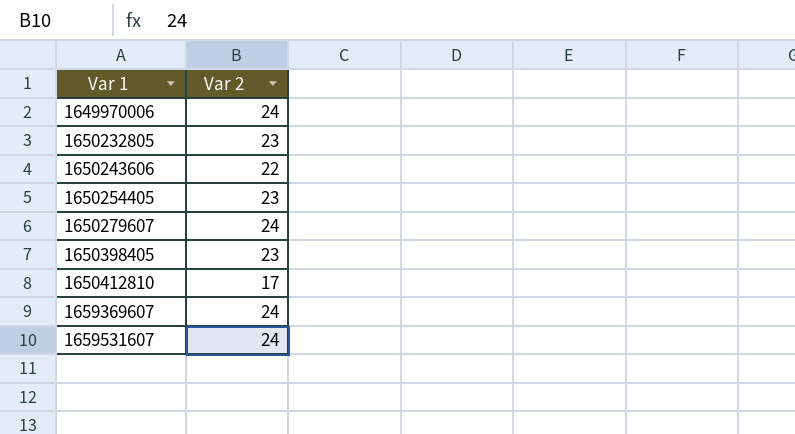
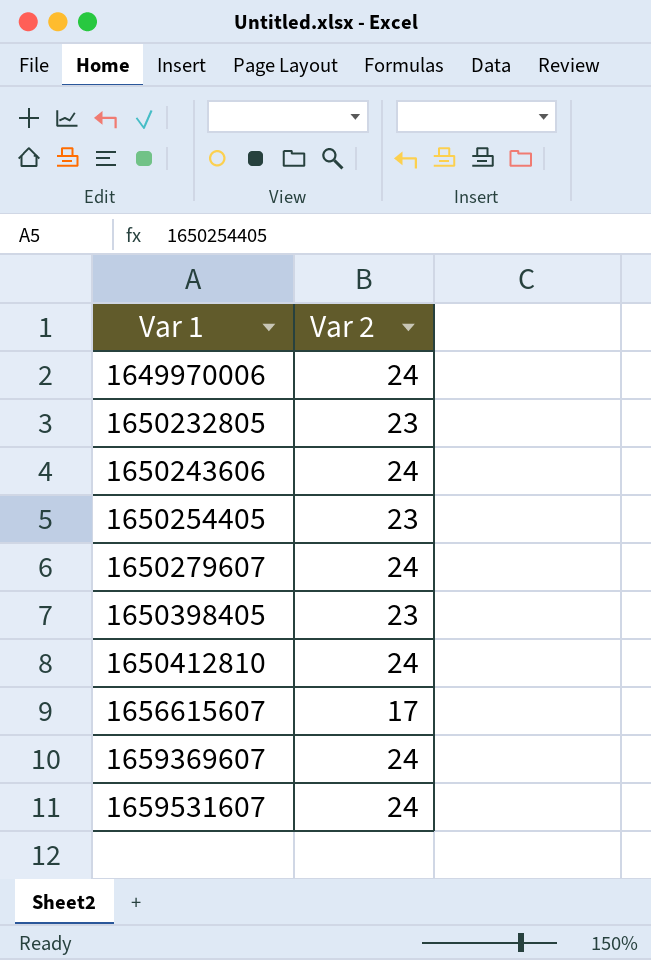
1650243606 | Var 2: 22 -> 24
1650412810 | Var 2: 17 -> 24
row 1656615607: none -> 17

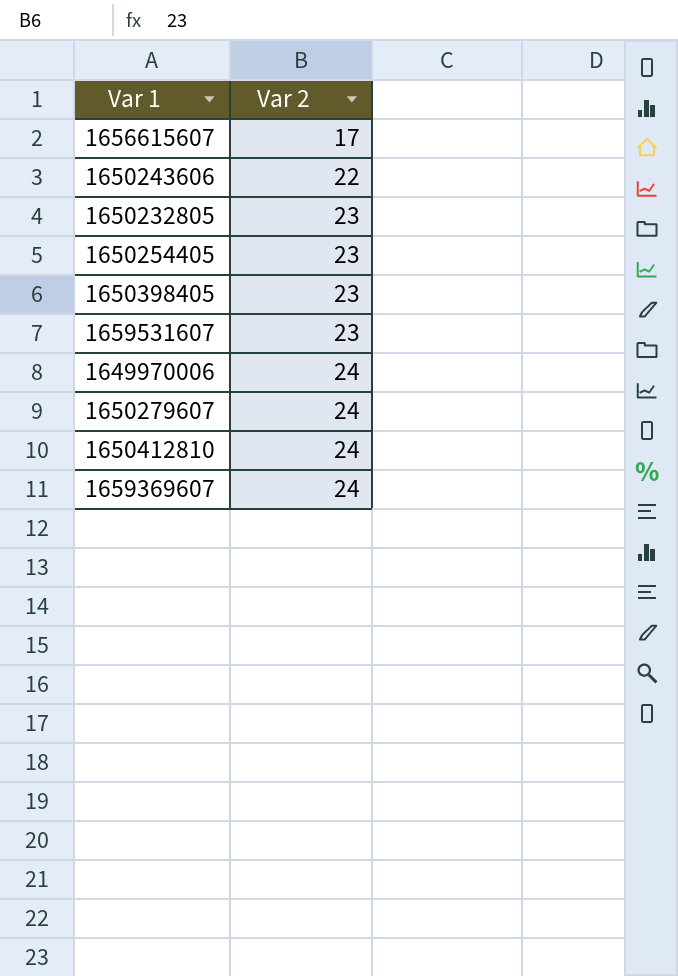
row order: Var 1 ascending -> Var 2 ascending
1650243606 | Var 2: 24 -> 22
1659531607 | Var 2: 24 -> 23

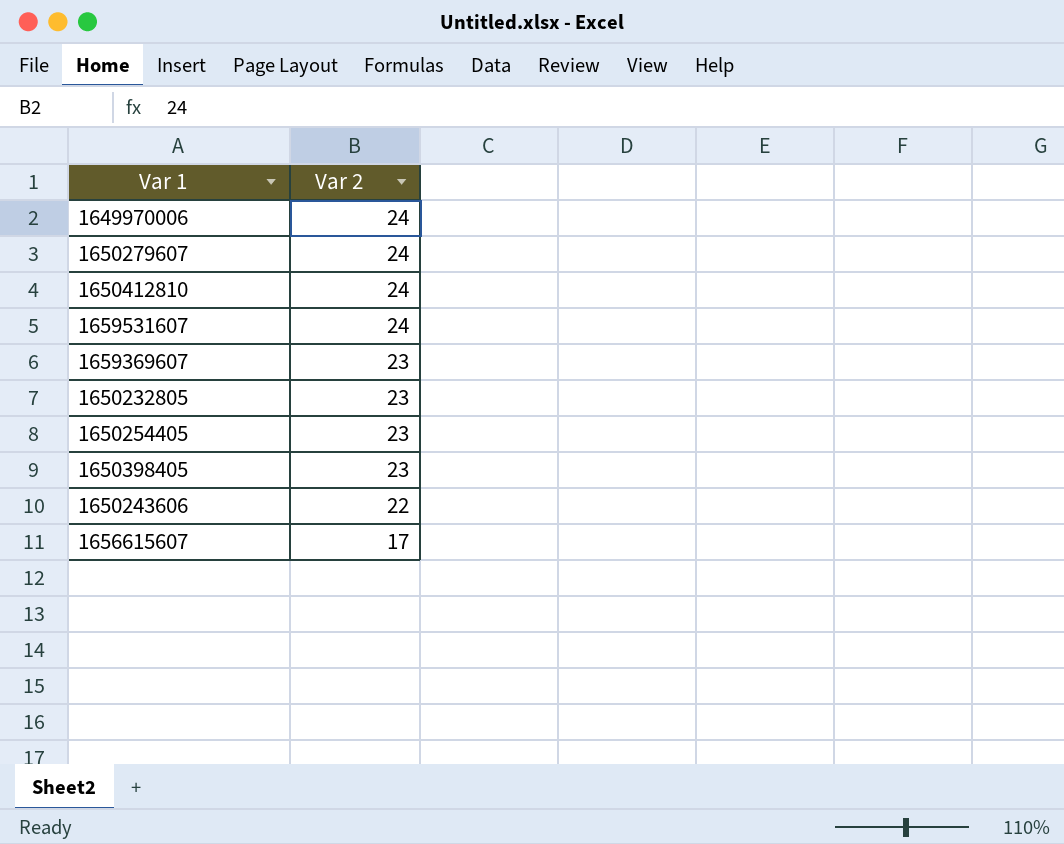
row order: Var 2 ascending -> Var 2 descending
1659531607 | Var 2: 23 -> 24
1659369607 | Var 2: 24 -> 23

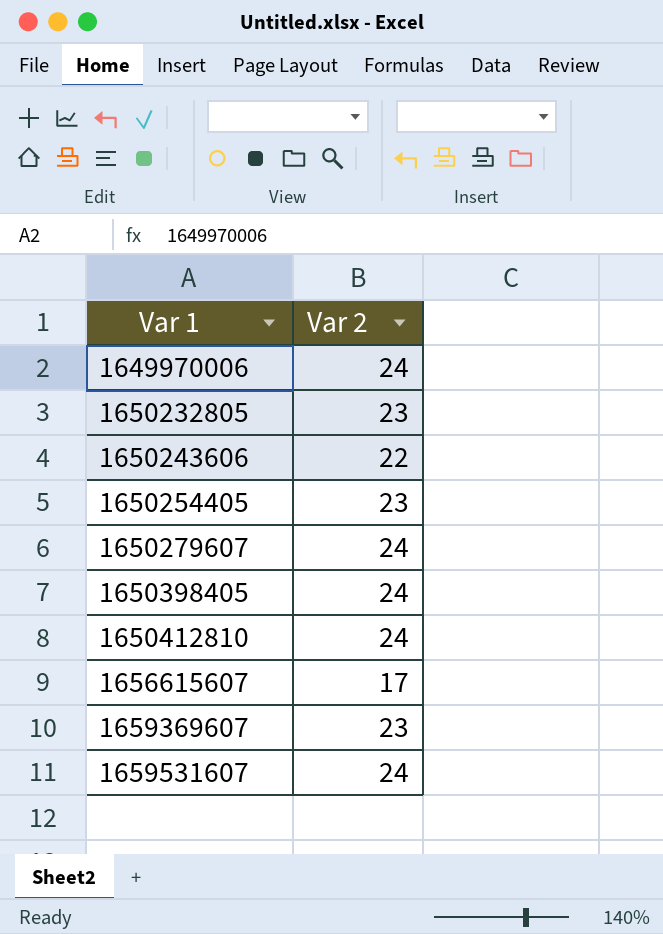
row order: Var 2 descending -> Var 1 ascending
1650398405 | Var 2: 23 -> 24

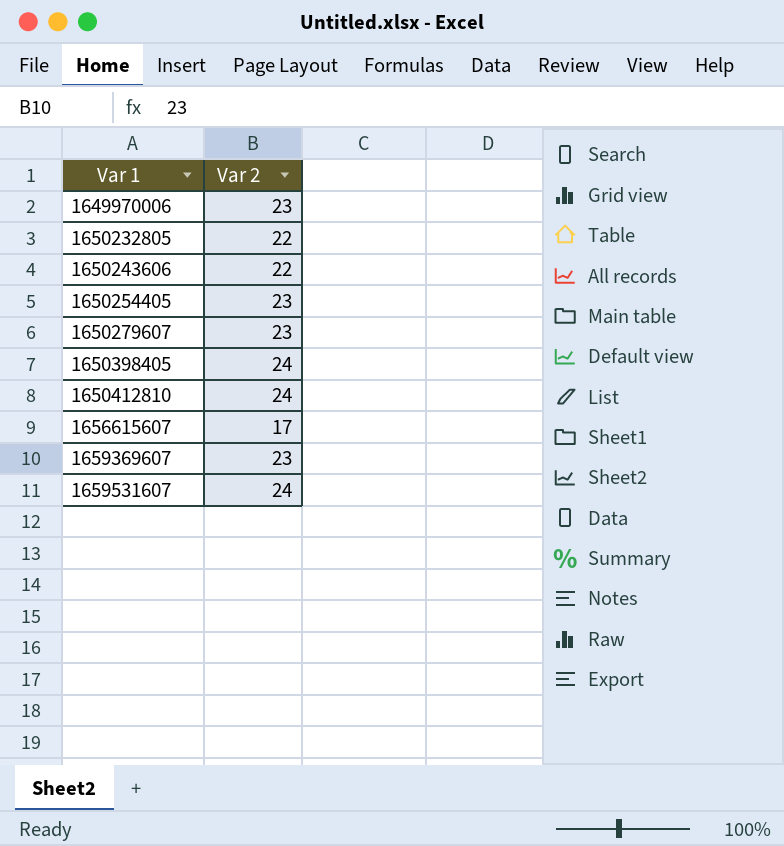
1649970006 | Var 2: 24 -> 23
1650232805 | Var 2: 23 -> 22
1650279607 | Var 2: 24 -> 23

